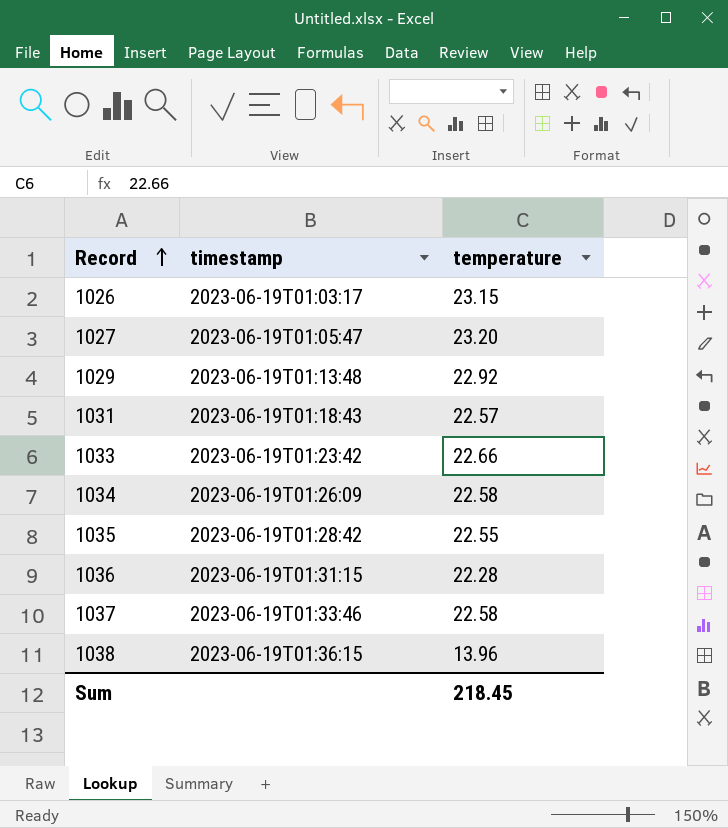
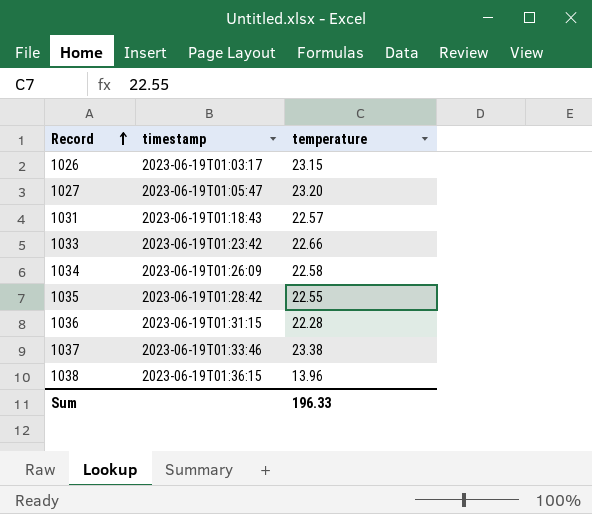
row 1029: 2023-06-19T01:13:48 | 22.92 -> none
1037 | temperature: 22.58 -> 23.38
Sum | temperature: 218.45 -> 196.33

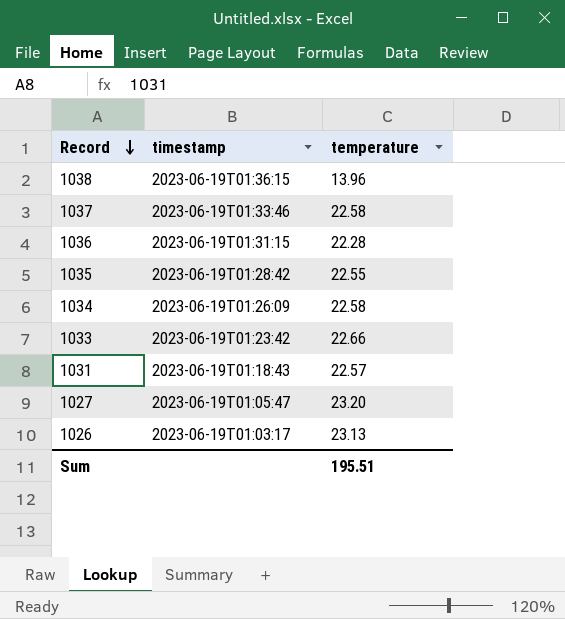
row order: Record ascending -> Record descending
1037 | temperature: 23.38 -> 22.58
1026 | temperature: 23.15 -> 23.13
Sum | temperature: 196.33 -> 195.51

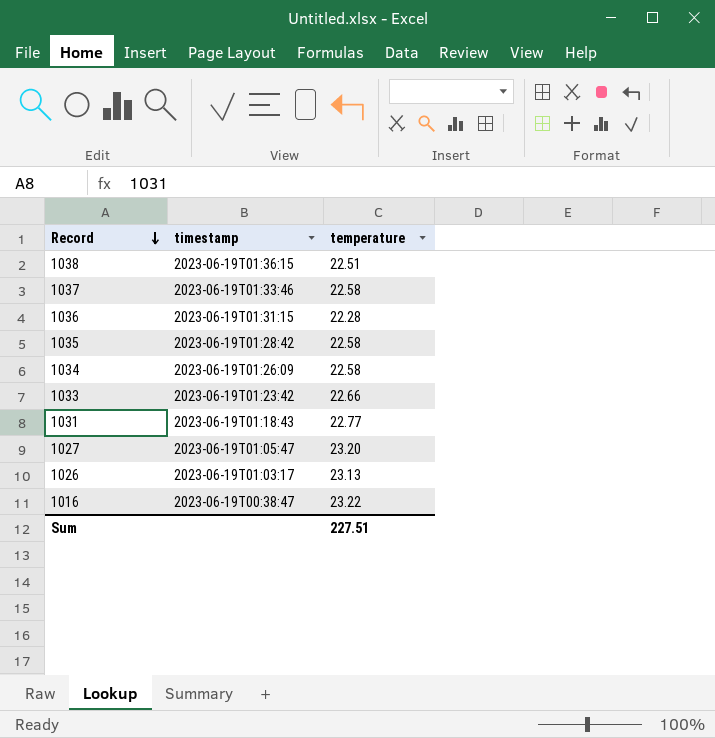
1038 | temperature: 13.96 -> 22.51
1035 | temperature: 22.55 -> 22.58
1031 | temperature: 22.57 -> 22.77
row 1016: none -> 2023-06-19T00:38:47 | 23.22
Sum | temperature: 195.51 -> 227.51

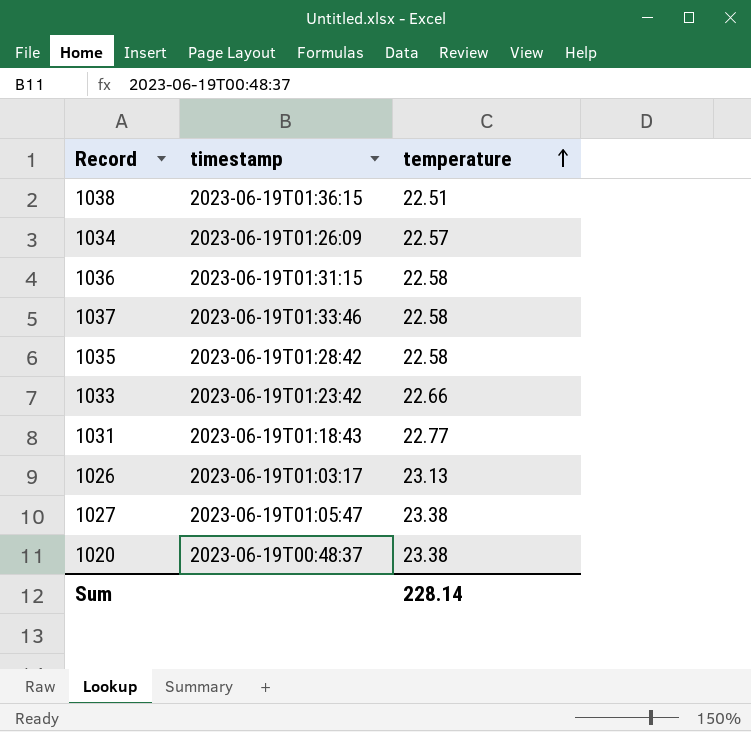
row order: Record descending -> temperature ascending
row 1016: 2023-06-19T00:38:47 | 23.22 -> none
1034 | temperature: 22.58 -> 22.57
1036 | temperature: 22.28 -> 22.58
1027 | temperature: 23.20 -> 23.38
row 1020: none -> 2023-06-19T00:48:37 | 23.38
Sum | temperature: 227.51 -> 228.14

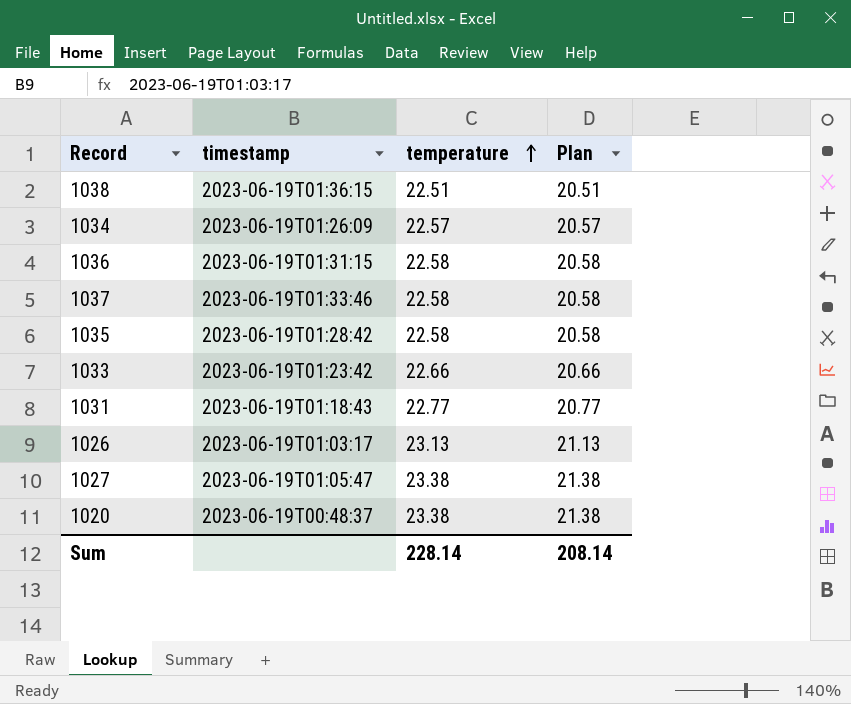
column Plan | formula: none -> [temperature] - 2

